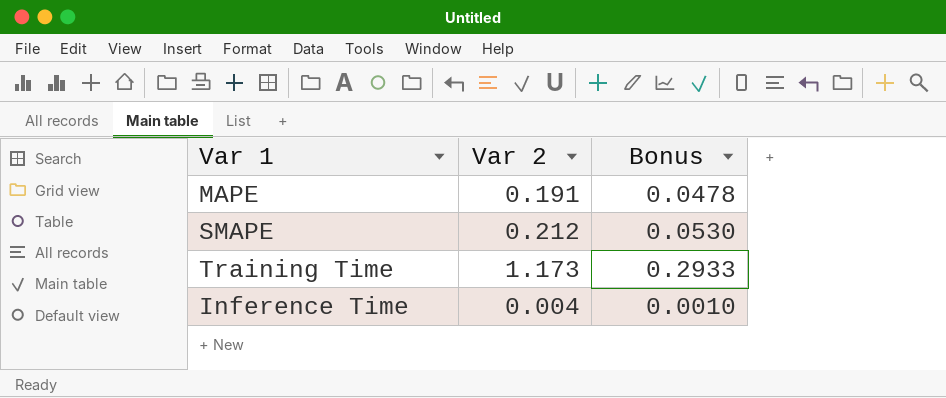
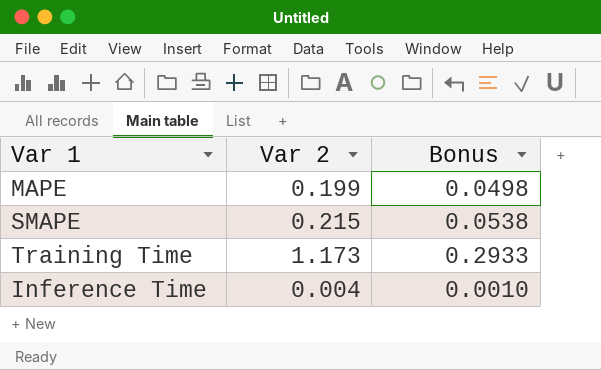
MAPE | Var 2: 0.191 -> 0.199
MAPE | Bonus: 0.0478 -> 0.0498
SMAPE | Var 2: 0.212 -> 0.215
SMAPE | Bonus: 0.0530 -> 0.0538

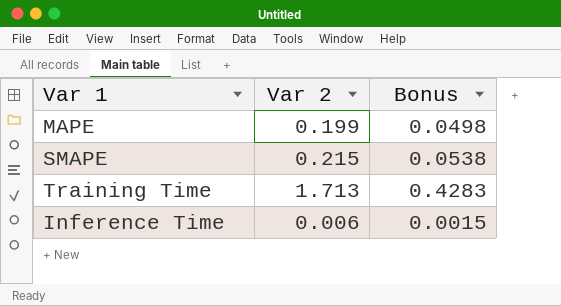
Training Time | Var 2: 1.173 -> 1.713
Training Time | Bonus: 0.2933 -> 0.4283
Inference Time | Var 2: 0.004 -> 0.006
Inference Time | Bonus: 0.0010 -> 0.0015

